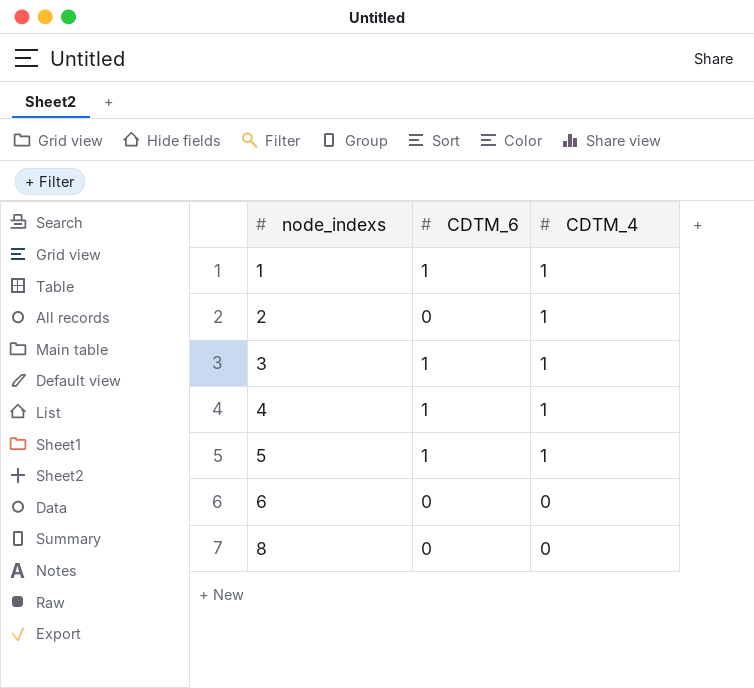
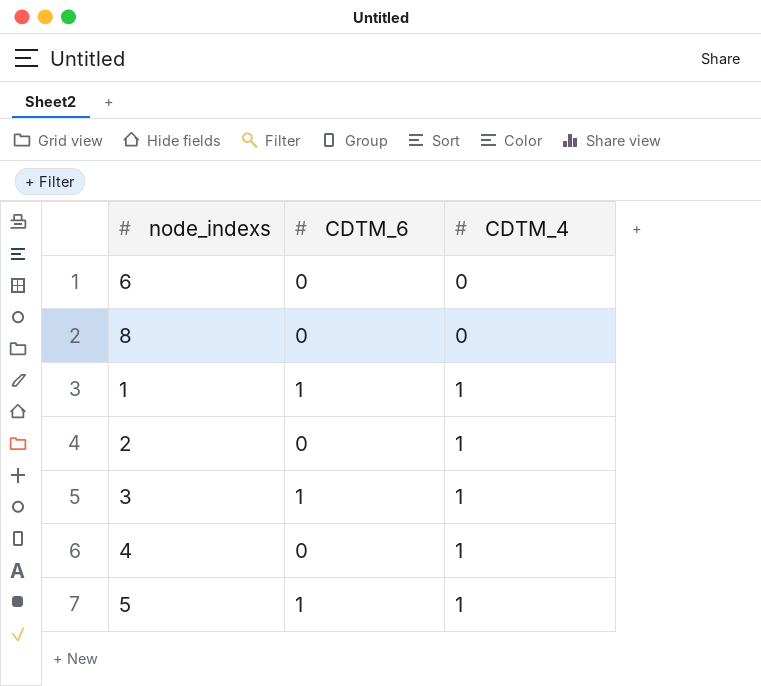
row order: node_indexs ascending -> CDTM_4 ascending
4 | CDTM_6: 1 -> 0

